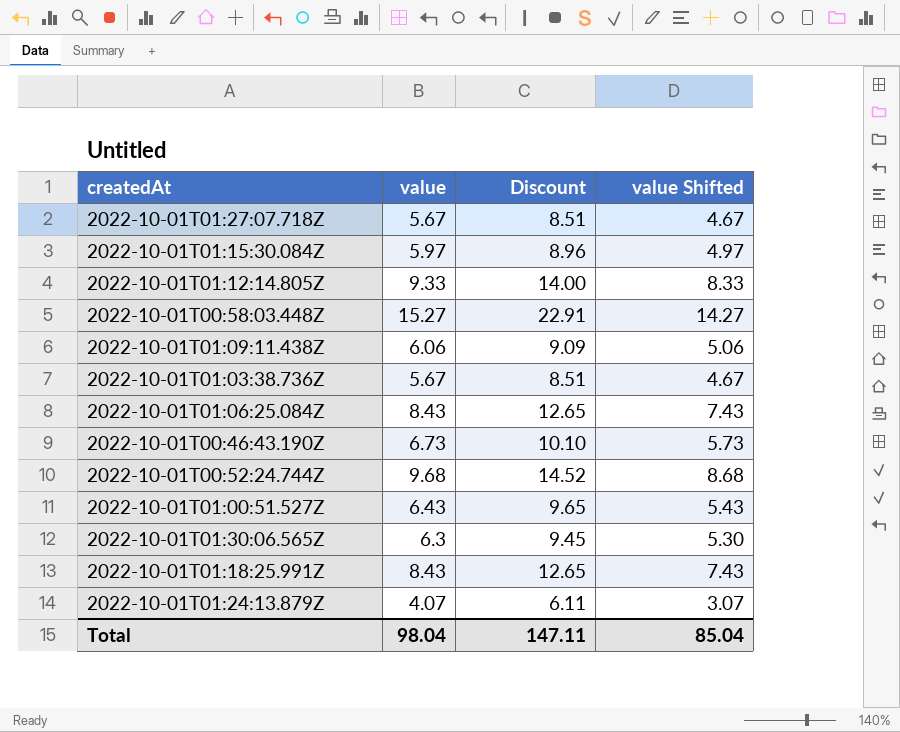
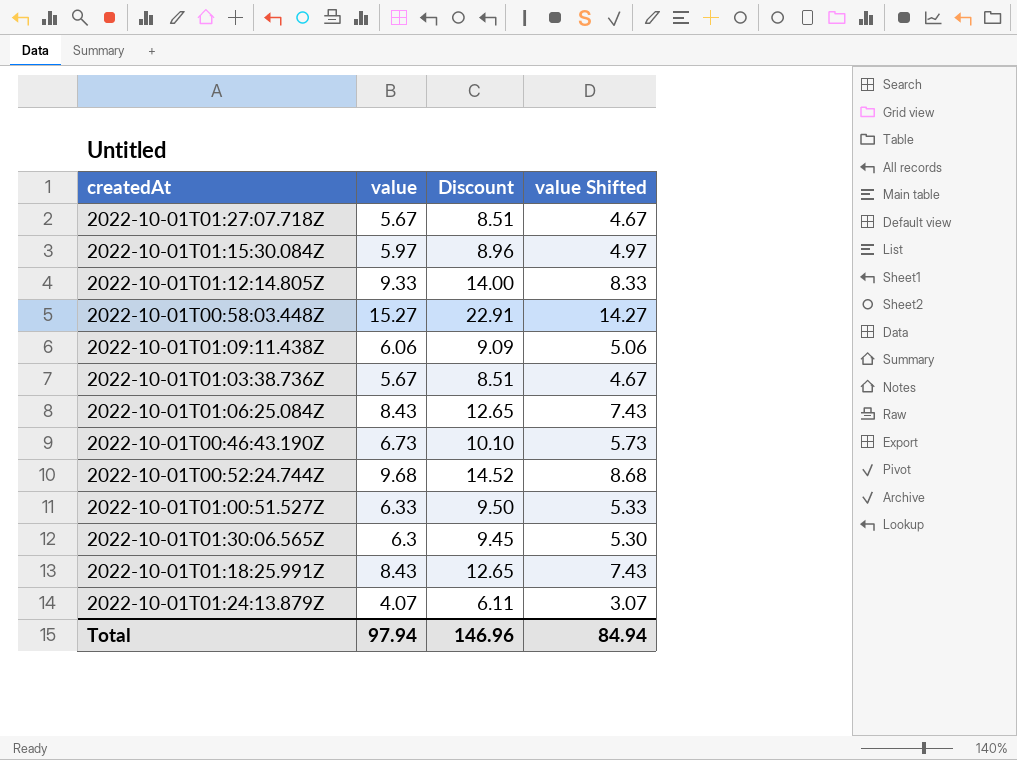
2022-10-01T01:00:51.527Z | value: 6.43 -> 6.33
2022-10-01T01:00:51.527Z | Discount: 9.65 -> 9.50
2022-10-01T01:00:51.527Z | value Shifted: 5.43 -> 5.33
Total | value: 98.04 -> 97.94
Total | Discount: 147.11 -> 146.96
Total | value Shifted: 85.04 -> 84.94

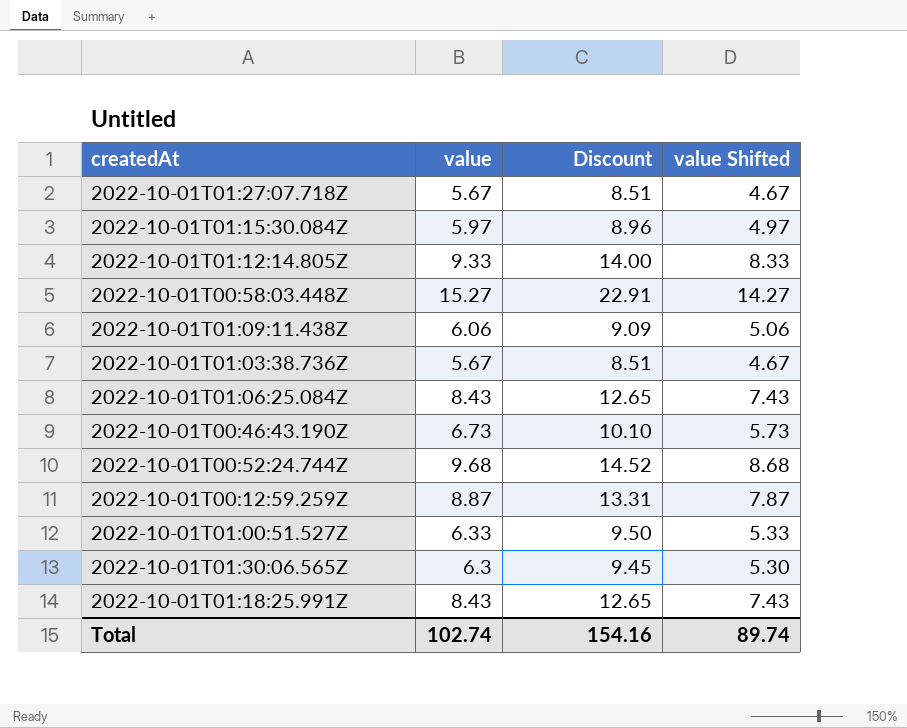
row 2022-10-01T01:24:13.879Z: 4.07 | 6.11 | 3.07 -> none
row 2022-10-01T00:12:59.259Z: none -> 8.87 | 13.31 | 7.87
Total | value: 97.94 -> 102.74
Total | Discount: 146.96 -> 154.16
Total | value Shifted: 84.94 -> 89.74

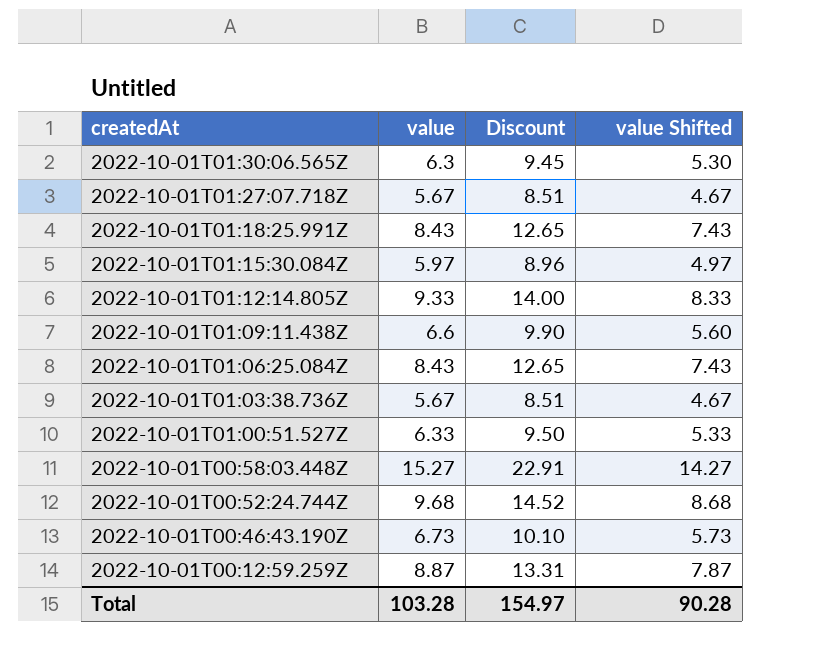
row order: none -> createdAt descending
2022-10-01T01:09:11.438Z | value: 6.06 -> 6.6
2022-10-01T01:09:11.438Z | Discount: 9.09 -> 9.90
2022-10-01T01:09:11.438Z | value Shifted: 5.06 -> 5.60
Total | value: 102.74 -> 103.28
Total | Discount: 154.16 -> 154.97
Total | value Shifted: 89.74 -> 90.28

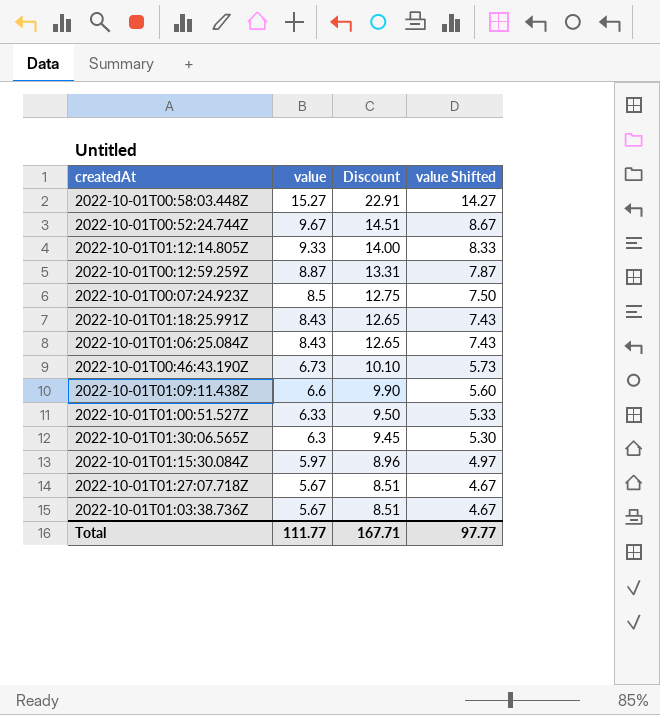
row order: createdAt descending -> value descending
2022-10-01T00:52:24.744Z | value: 9.68 -> 9.67
2022-10-01T00:52:24.744Z | Discount: 14.52 -> 14.51
2022-10-01T00:52:24.744Z | value Shifted: 8.68 -> 8.67
row 2022-10-01T00:07:24.923Z: none -> 8.5 | 12.75 | 7.50
Total | value: 103.28 -> 111.77
Total | Discount: 154.97 -> 167.71
Total | value Shifted: 90.28 -> 97.77

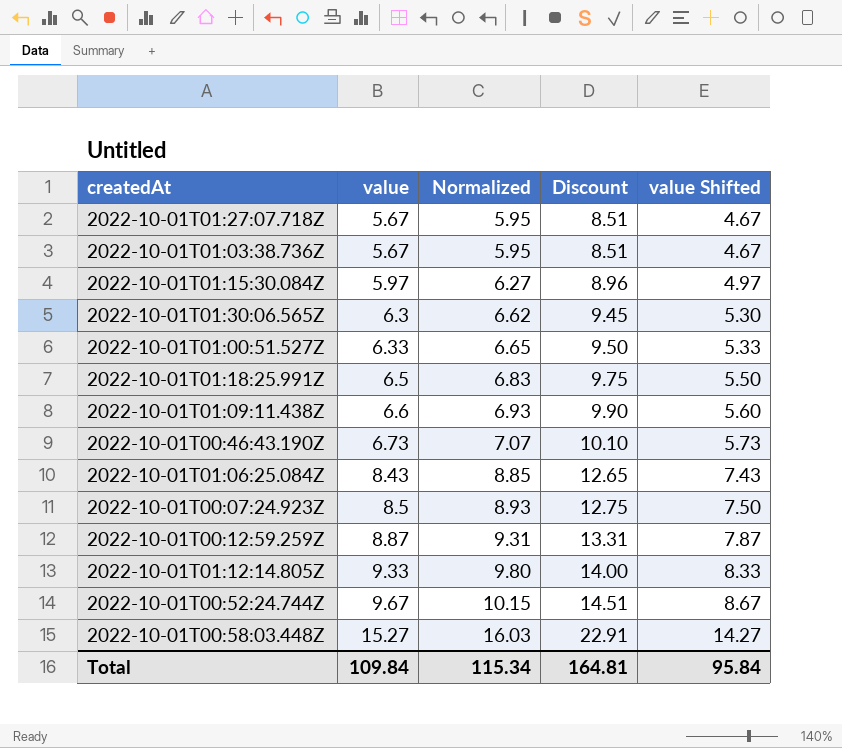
row order: value descending -> value ascending
column Normalized | formula: none -> [value] * 1.05
2022-10-01T01:18:25.991Z | value: 8.43 -> 6.5
2022-10-01T01:18:25.991Z | Discount: 12.65 -> 9.75
2022-10-01T01:18:25.991Z | value Shifted: 7.43 -> 5.50
Total | value: 111.77 -> 109.84
Total | Discount: 167.71 -> 164.81
Total | value Shifted: 97.77 -> 95.84

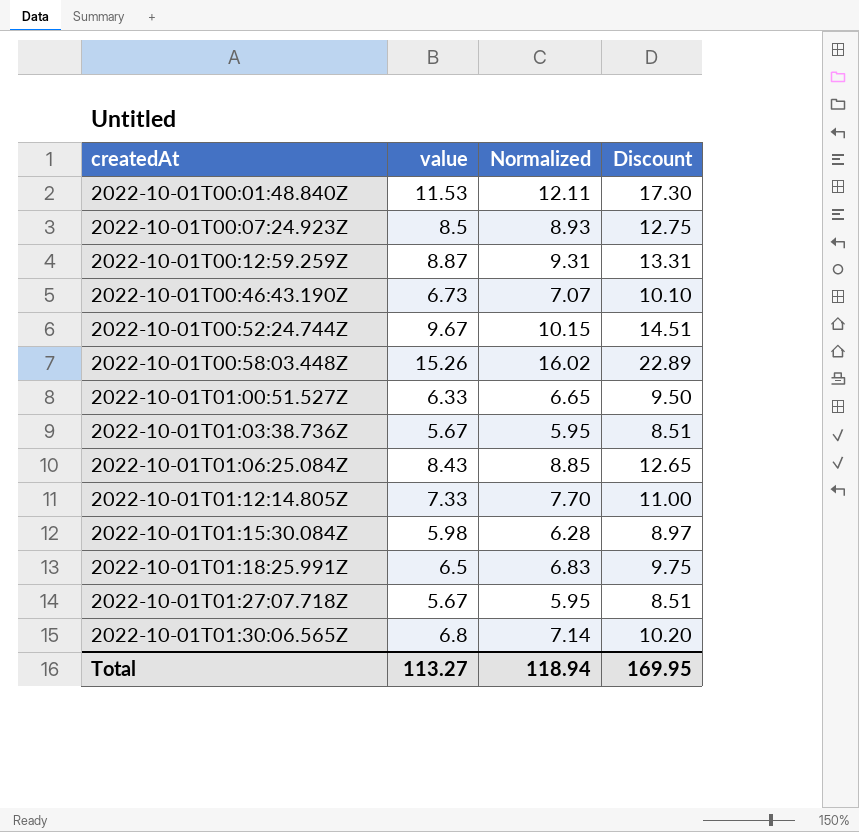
row order: value ascending -> createdAt ascending
column value Shifted | formula: [value] - 1 -> none
row 2022-10-01T01:09:11.438Z: 6.6 | 6.93 | 9.90 | 5.60 -> none
row 2022-10-01T00:01:48.840Z: none -> 11.53 | 12.11 | 17.30
2022-10-01T00:58:03.448Z | value: 15.27 -> 15.26
2022-10-01T00:58:03.448Z | Normalized: 16.03 -> 16.02
2022-10-01T00:58:03.448Z | Discount: 22.91 -> 22.89
2022-10-01T01:12:14.805Z | value: 9.33 -> 7.33
2022-10-01T01:12:14.805Z | Normalized: 9.80 -> 7.70
2022-10-01T01:12:14.805Z | Discount: 14.00 -> 11.00
2022-10-01T01:15:30.084Z | value: 5.97 -> 5.98
2022-10-01T01:15:30.084Z | Normalized: 6.27 -> 6.28
2022-10-01T01:15:30.084Z | Discount: 8.96 -> 8.97
2022-10-01T01:30:06.565Z | value: 6.3 -> 6.8
2022-10-01T01:30:06.565Z | Normalized: 6.62 -> 7.14
2022-10-01T01:30:06.565Z | Discount: 9.45 -> 10.20
Total | value: 109.84 -> 113.27
Total | Normalized: 115.34 -> 118.94
Total | Discount: 164.81 -> 169.95

